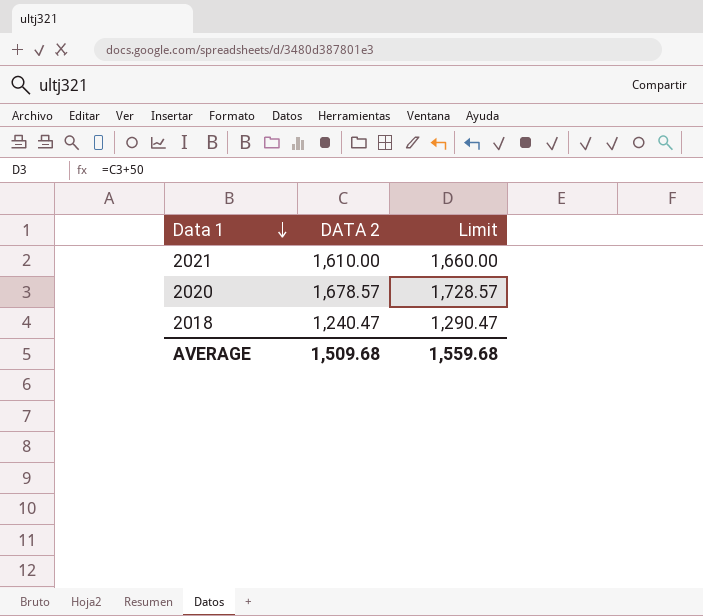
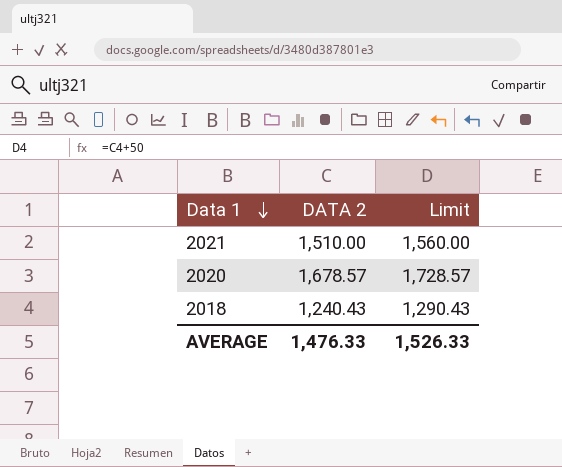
2021 | DATA 2: 1,610.00 -> 1,510.00
2021 | Limit: 1,660.00 -> 1,560.00
2018 | DATA 2: 1,240.47 -> 1,240.43
2018 | Limit: 1,290.47 -> 1,290.43
AVERAGE | DATA 2: 1,509.68 -> 1,476.33
AVERAGE | Limit: 1,559.68 -> 1,526.33

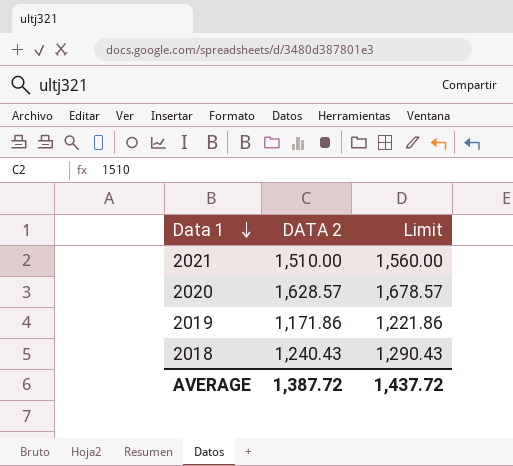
2020 | DATA 2: 1,678.57 -> 1,628.57
2020 | Limit: 1,728.57 -> 1,678.57
row 2019: none -> 1,171.86 | 1,221.86
AVERAGE | DATA 2: 1,476.33 -> 1,387.72
AVERAGE | Limit: 1,526.33 -> 1,437.72

